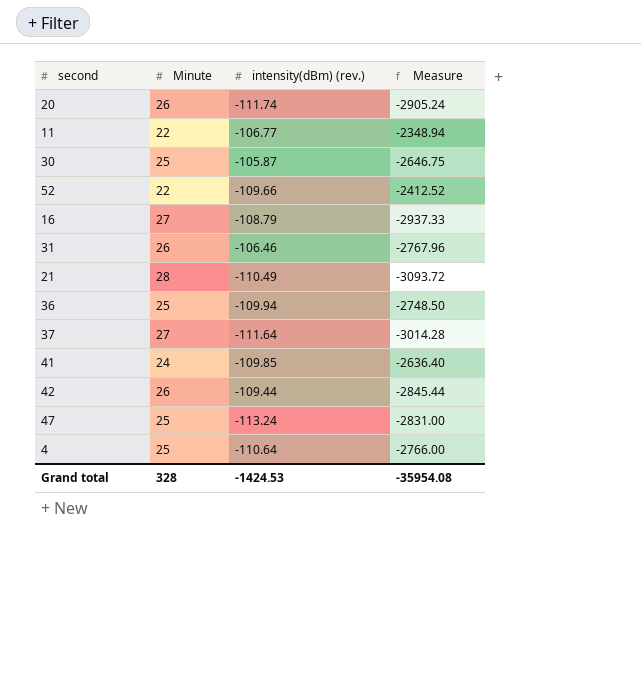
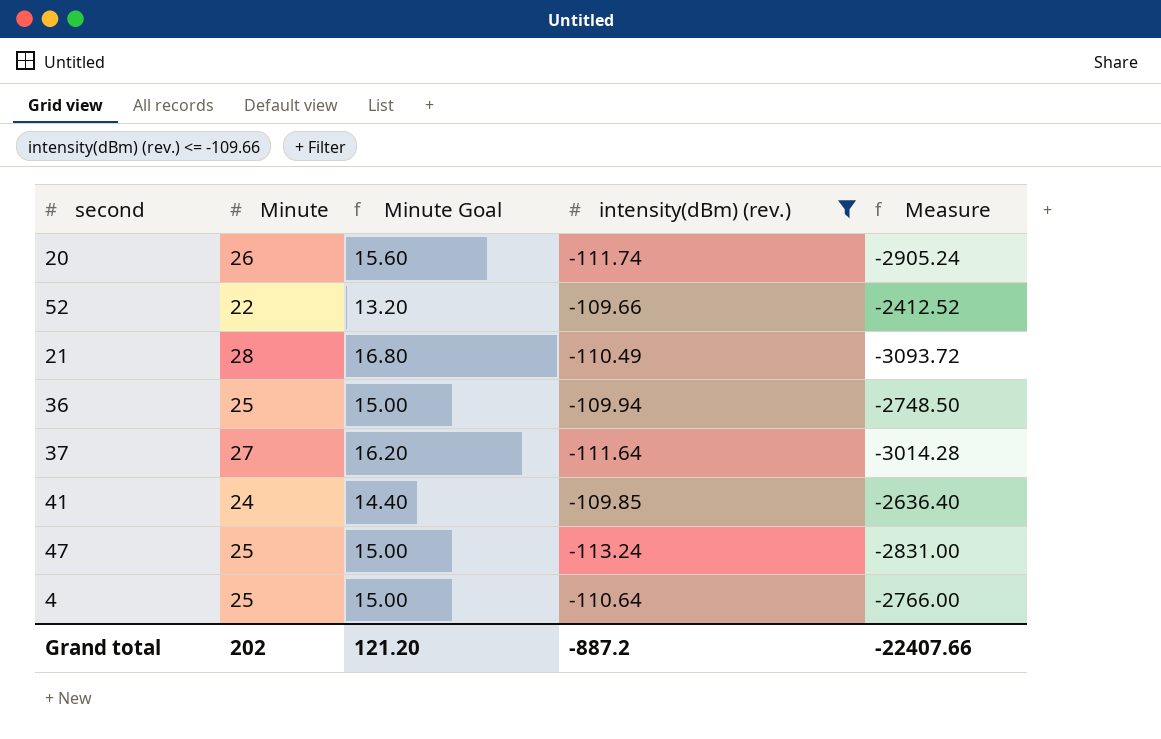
filter: none -> intensity(dBm) (rev.) <= -109.66
column Minute Goal | formula: none -> [Minute] * 0.6
Grand total | Minute: 328 -> 202
Grand total | intensity(dBm) (rev.): -1424.53 -> -887.2
Grand total | Measure: -35954.08 -> -22407.66

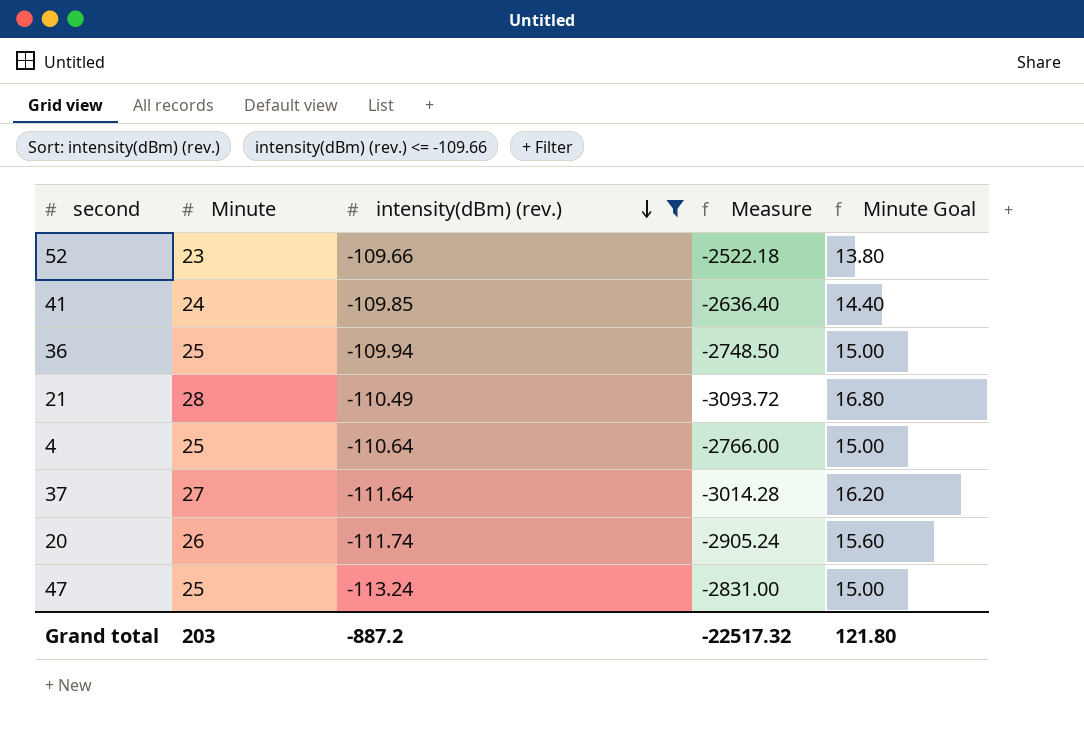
row order: none -> intensity(dBm) (rev.) descending
column Minute Goal | position: 3 -> 5
52 | Minute: 22 -> 23
52 | Measure: -2412.52 -> -2522.18
52 | Minute Goal: 13.20 -> 13.80
Grand total | Minute: 202 -> 203
Grand total | Measure: -22407.66 -> -22517.32
Grand total | Minute Goal: 121.20 -> 121.80

